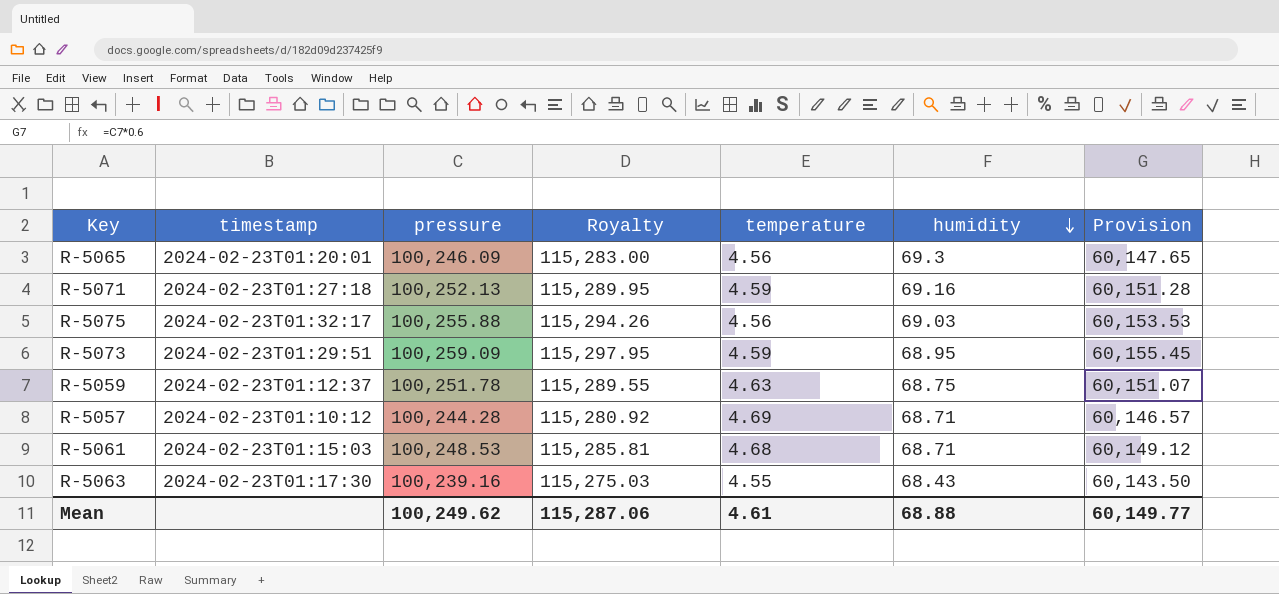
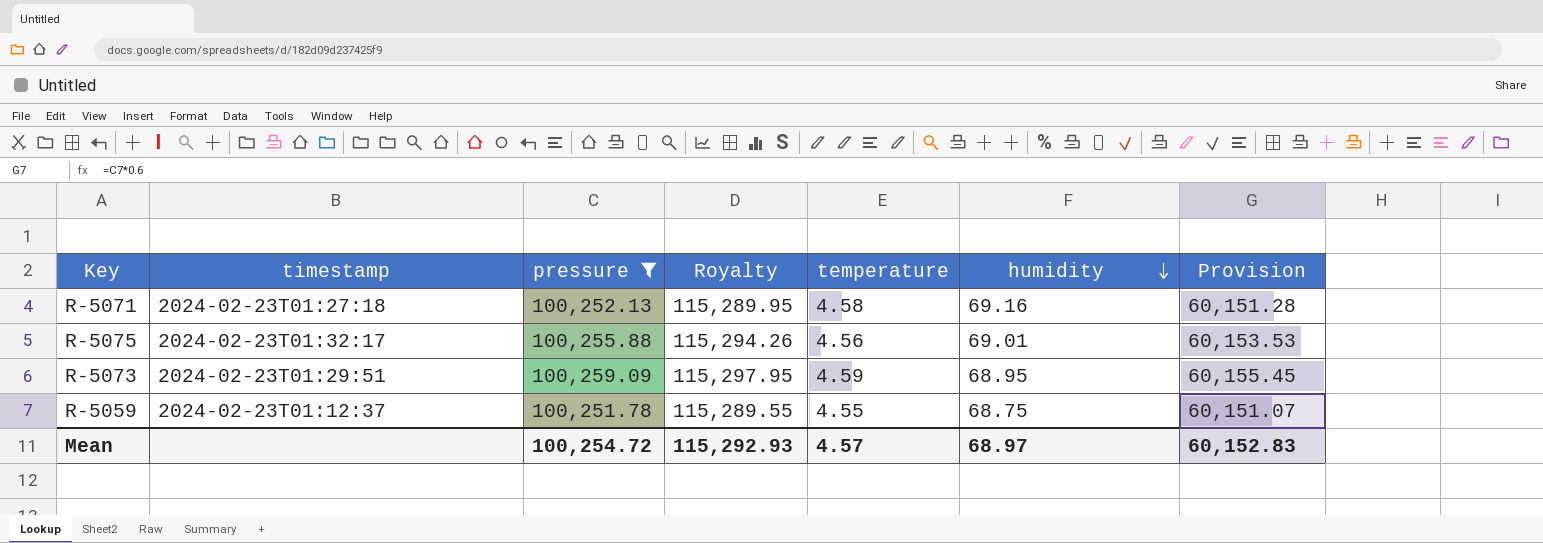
filter: none -> pressure >= 100,251.78
R-5071 | temperature: 4.59 -> 4.58
R-5075 | humidity: 69.03 -> 69.01
R-5059 | temperature: 4.63 -> 4.55
Mean | pressure: 100,249.62 -> 100,254.72
Mean | Royalty: 115,287.06 -> 115,292.93
Mean | temperature: 4.61 -> 4.57
Mean | humidity: 68.88 -> 68.97
Mean | Provision: 60,149.77 -> 60,152.83

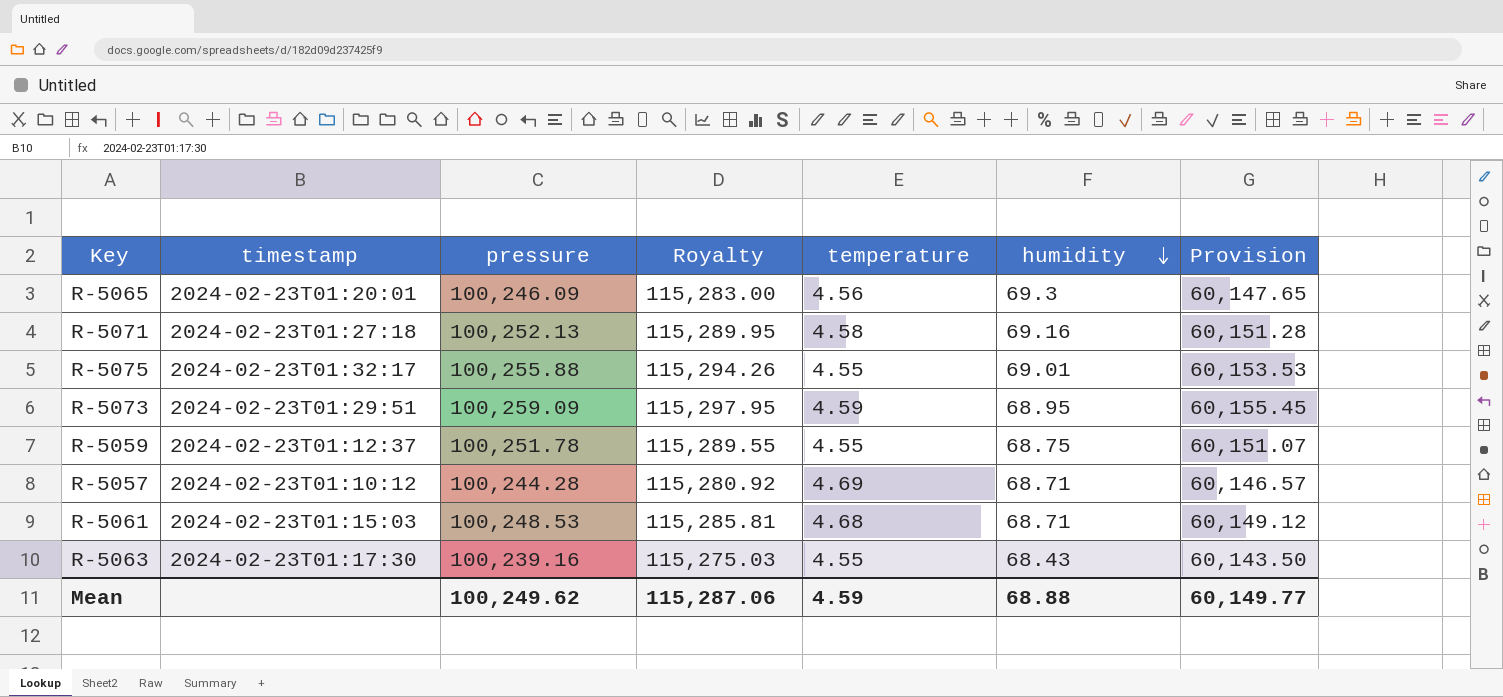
filter: pressure >= 100,251.78 -> none
R-5075 | temperature: 4.56 -> 4.55
Mean | pressure: 100,254.72 -> 100,249.62
Mean | Royalty: 115,292.93 -> 115,287.06
Mean | temperature: 4.57 -> 4.59
Mean | humidity: 68.97 -> 68.88
Mean | Provision: 60,152.83 -> 60,149.77

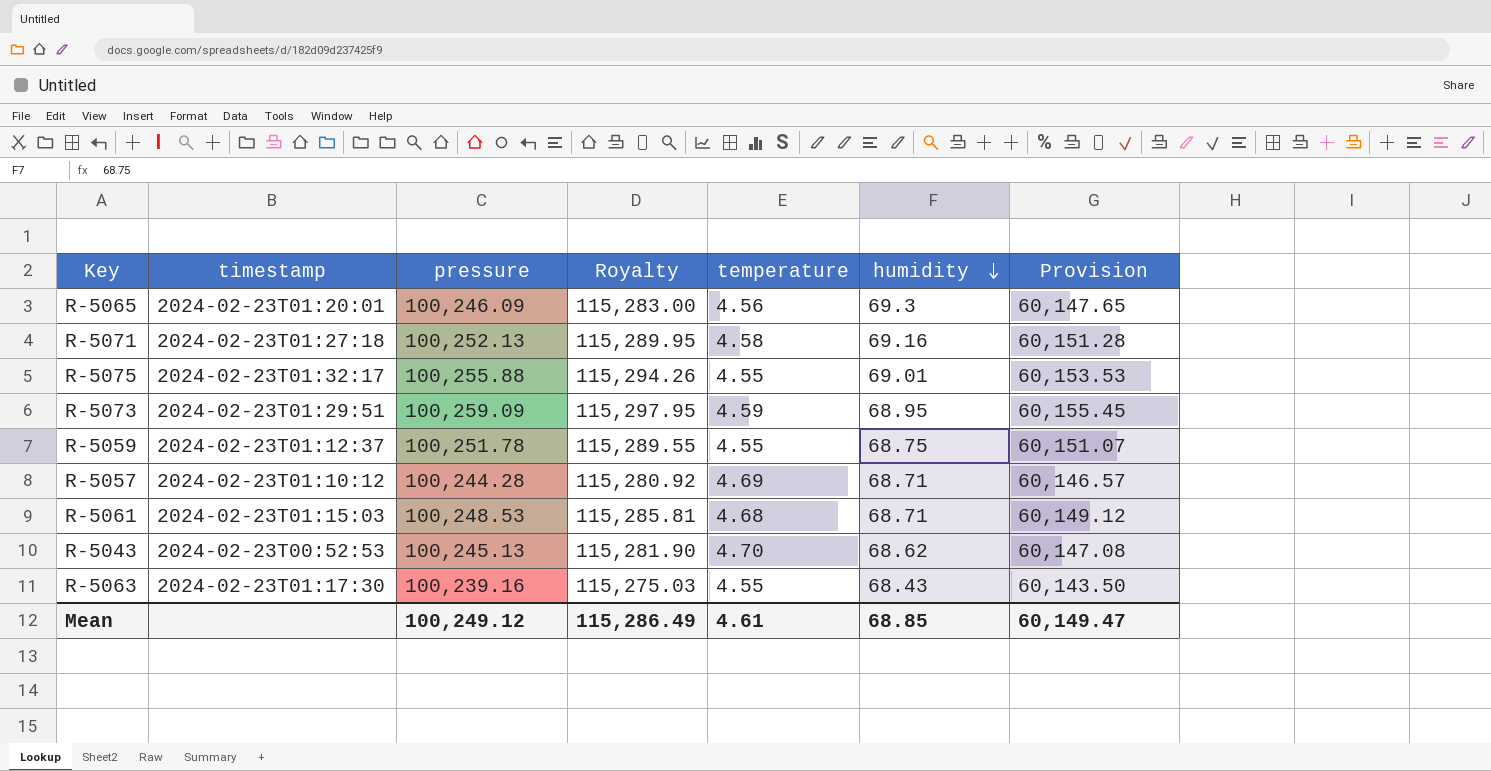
row R-5043: none -> 2024-02-23T00:52:53 | 100,245.13 | 115,281.90 | 4.70 | 68.62 | 60,147.08
Mean | pressure: 100,249.62 -> 100,249.12
Mean | Royalty: 115,287.06 -> 115,286.49
Mean | temperature: 4.59 -> 4.61
Mean | humidity: 68.88 -> 68.85
Mean | Provision: 60,149.77 -> 60,149.47

